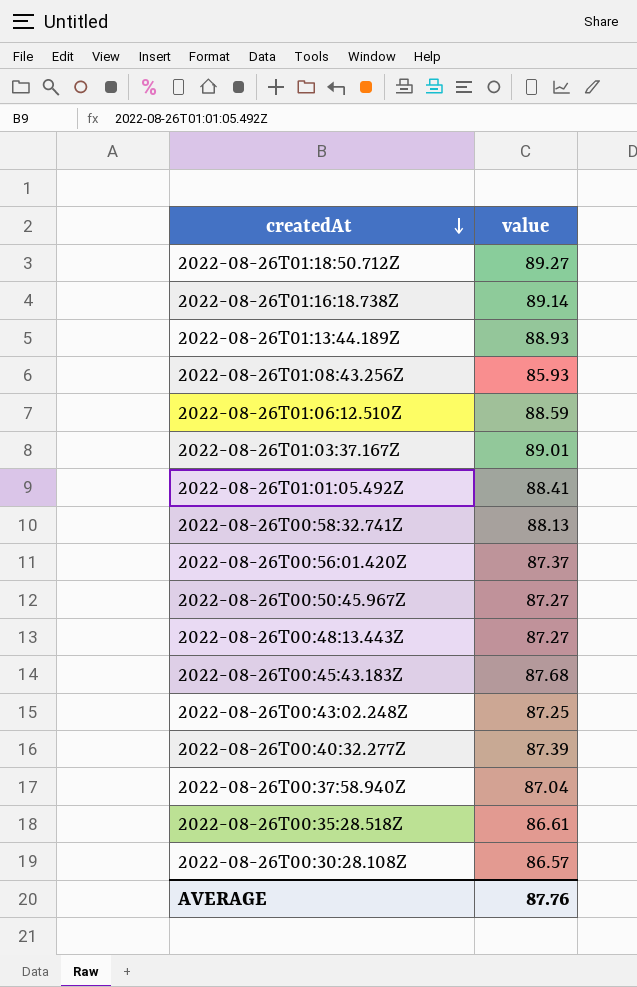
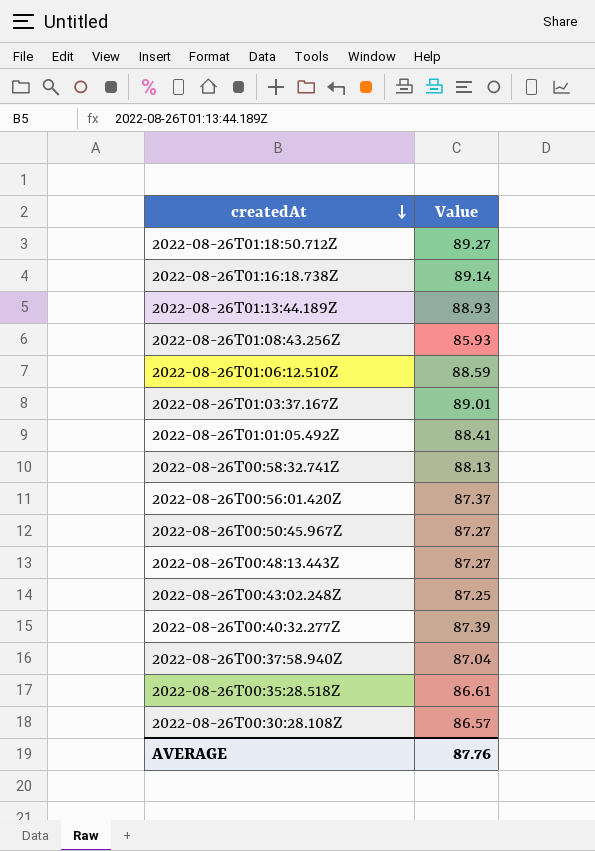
column name: value -> Value
row 2022-08-26T00:45:43.183Z: 87.68 -> none

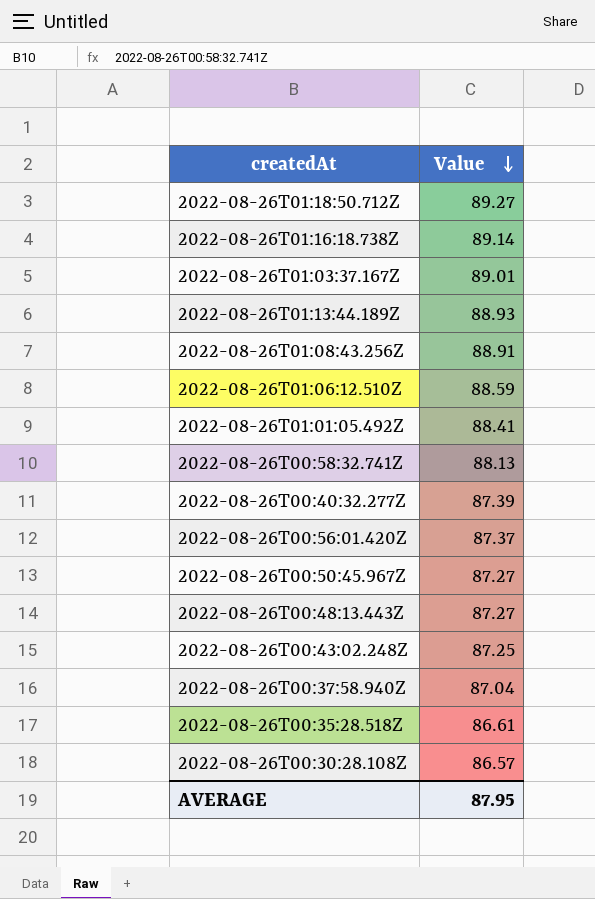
row order: createdAt descending -> Value descending
2022-08-26T01:08:43.256Z | Value: 85.93 -> 88.91
AVERAGE | Value: 87.76 -> 87.95

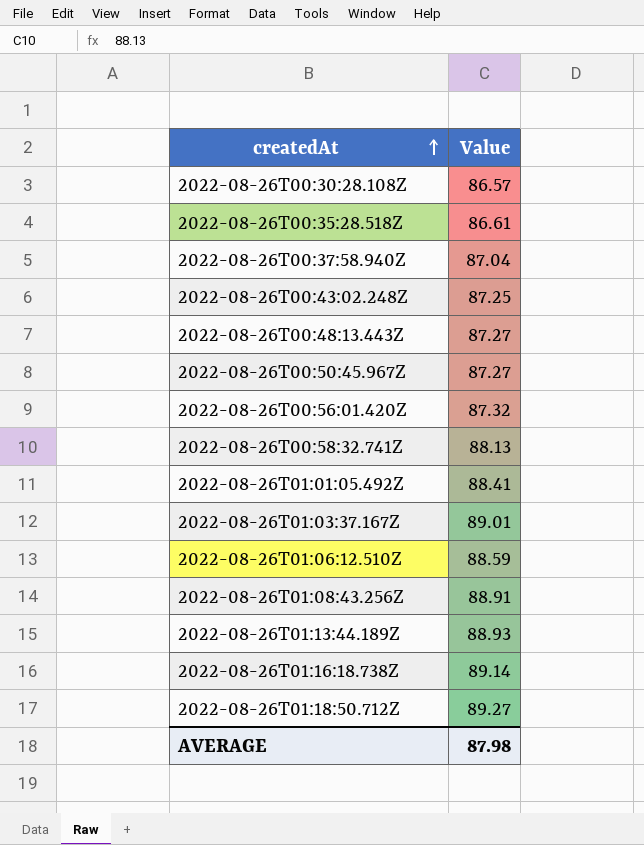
row order: Value descending -> createdAt ascending
row 2022-08-26T00:40:32.277Z: 87.39 -> none
2022-08-26T00:56:01.420Z | Value: 87.37 -> 87.32
AVERAGE | Value: 87.95 -> 87.98

